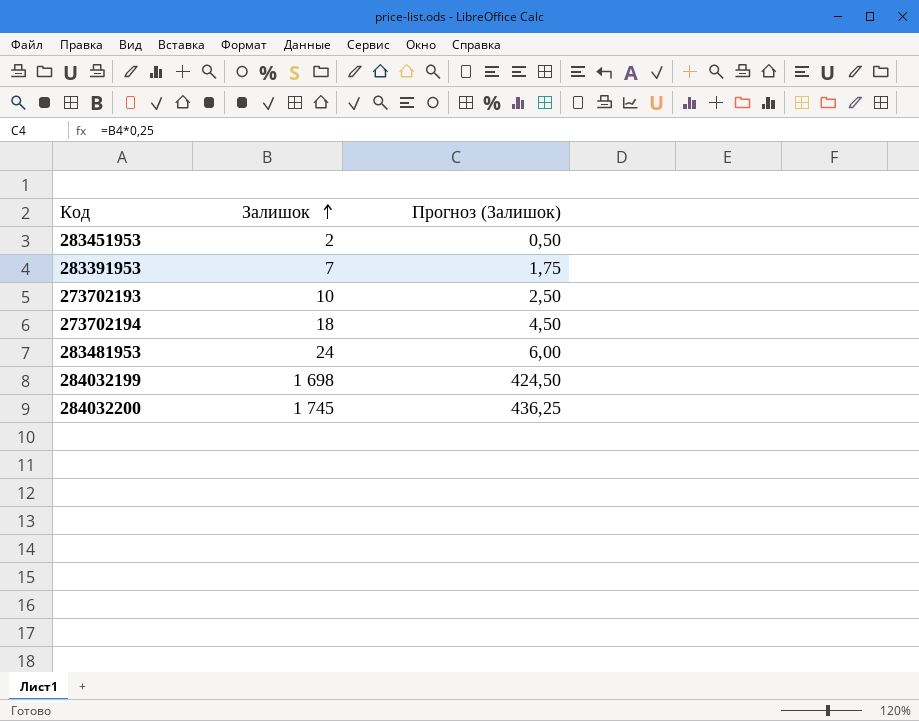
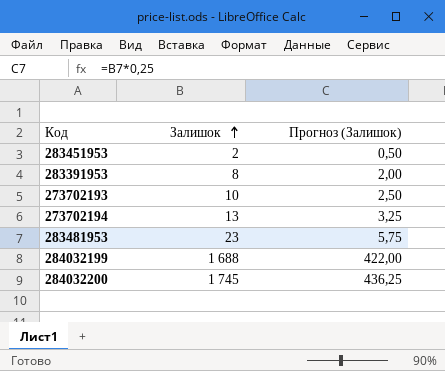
283391953 | Залишок: 7 -> 8
283391953 | Прогноз (Залишок): 1,75 -> 2,00
273702194 | Залишок: 18 -> 13
273702194 | Прогноз (Залишок): 4,50 -> 3,25
283481953 | Залишок: 24 -> 23
283481953 | Прогноз (Залишок): 6,00 -> 5,75
284032199 | Залишок: 1 698 -> 1 688
284032199 | Прогноз (Залишок): 424,50 -> 422,00

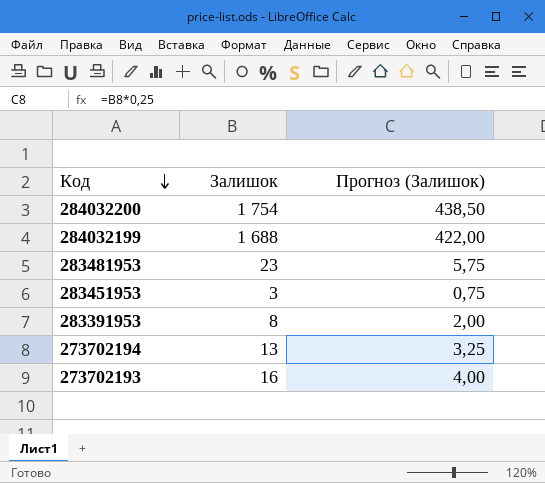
row order: Залишок ascending -> Код descending
284032200 | Залишок: 1 745 -> 1 754
284032200 | Прогноз (Залишок): 436,25 -> 438,50
283451953 | Залишок: 2 -> 3
283451953 | Прогноз (Залишок): 0,50 -> 0,75
273702193 | Залишок: 10 -> 16
273702193 | Прогноз (Залишок): 2,50 -> 4,00

